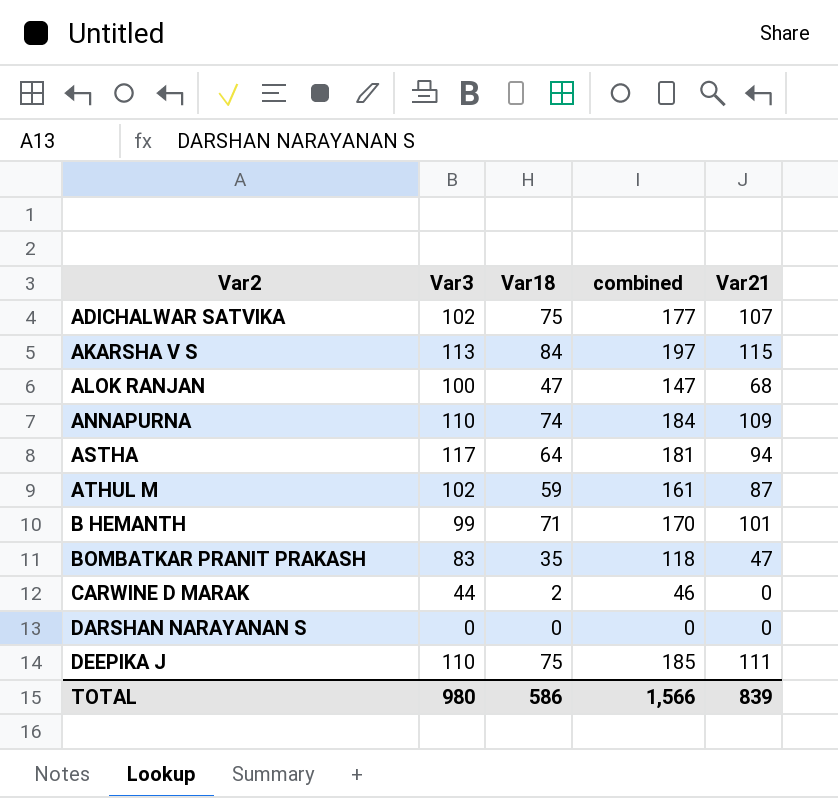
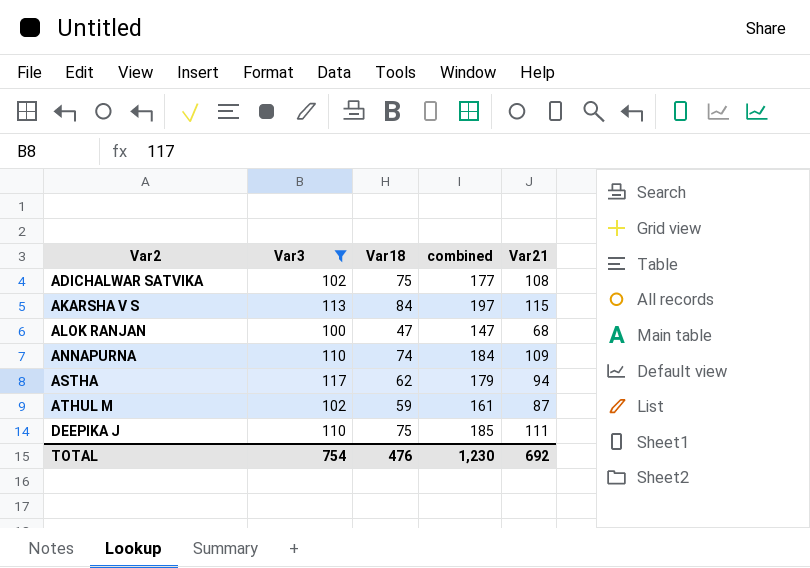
filter: none -> Var3 >= 100
ADICHALWAR SATVIKA | Var21: 107 -> 108
ASTHA | Var18: 64 -> 62
ASTHA | combined: 181 -> 179
TOTAL | Var3: 980 -> 754
TOTAL | Var18: 586 -> 476
TOTAL | combined: 1,566 -> 1,230
TOTAL | Var21: 839 -> 692

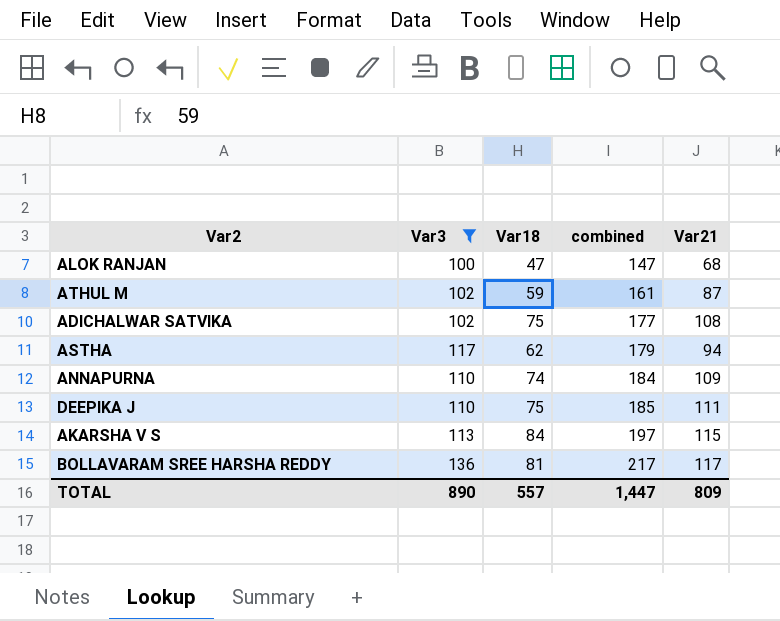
row order: Var2 ascending -> combined ascending
row BOLLAVARAM SREE HARSHA REDDY: none -> 136 | 81 | 217 | 117
TOTAL | Var3: 754 -> 890
TOTAL | Var18: 476 -> 557
TOTAL | combined: 1,230 -> 1,447
TOTAL | Var21: 692 -> 809

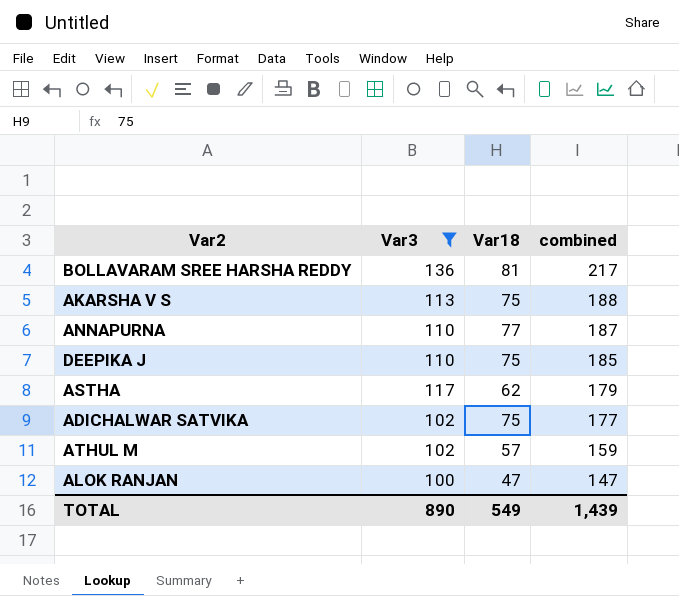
row order: combined ascending -> combined descending
column Var21 | position: 5 -> none
AKARSHA V S | Var18: 84 -> 75
AKARSHA V S | combined: 197 -> 188
ANNAPURNA | Var18: 74 -> 77
ANNAPURNA | combined: 184 -> 187
ATHUL M | Var18: 59 -> 57
ATHUL M | combined: 161 -> 159
TOTAL | Var18: 557 -> 549
TOTAL | combined: 1,447 -> 1,439

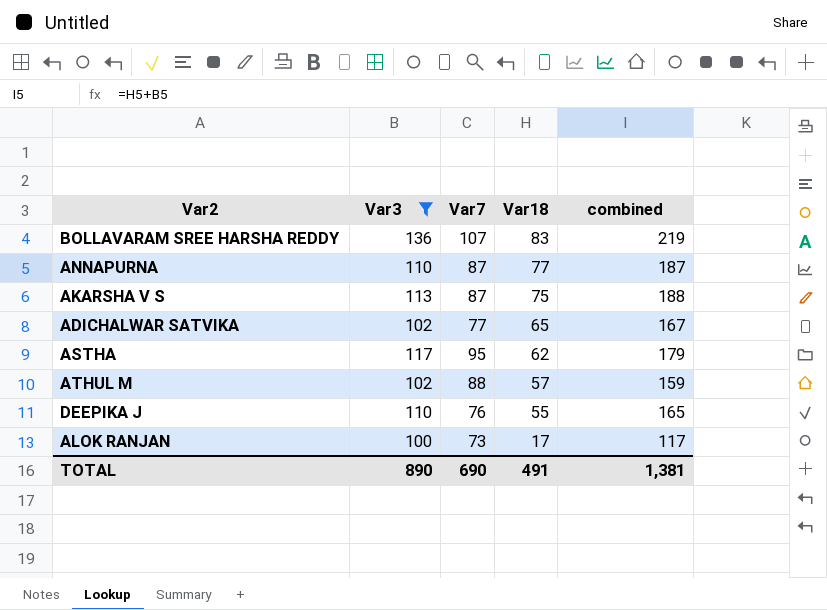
row order: combined descending -> Var18 descending
column Var7 | position: none -> 3
BOLLAVARAM SREE HARSHA REDDY | Var18: 81 -> 83
BOLLAVARAM SREE HARSHA REDDY | combined: 217 -> 219
ADICHALWAR SATVIKA | Var18: 75 -> 65
ADICHALWAR SATVIKA | combined: 177 -> 167
DEEPIKA J | Var18: 75 -> 55
DEEPIKA J | combined: 185 -> 165
ALOK RANJAN | Var18: 47 -> 17
ALOK RANJAN | combined: 147 -> 117
TOTAL | Var18: 549 -> 491
TOTAL | combined: 1,439 -> 1,381

